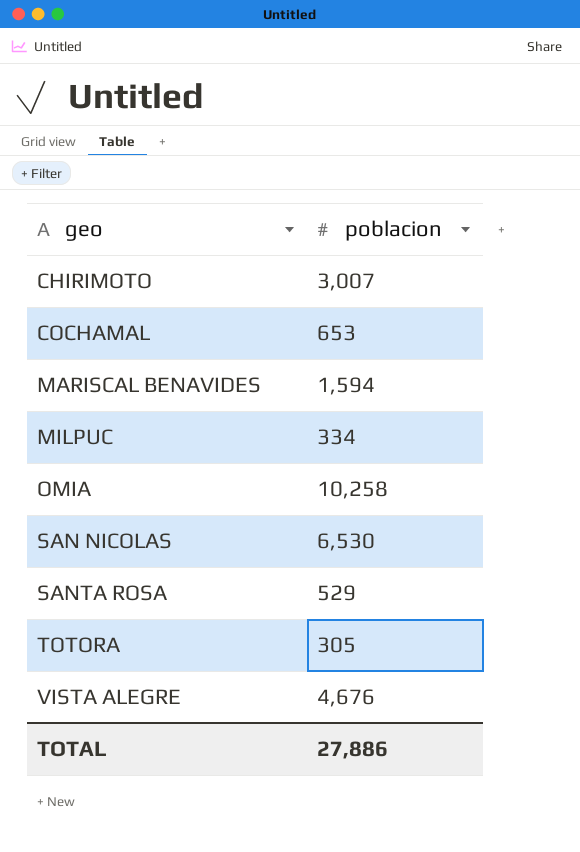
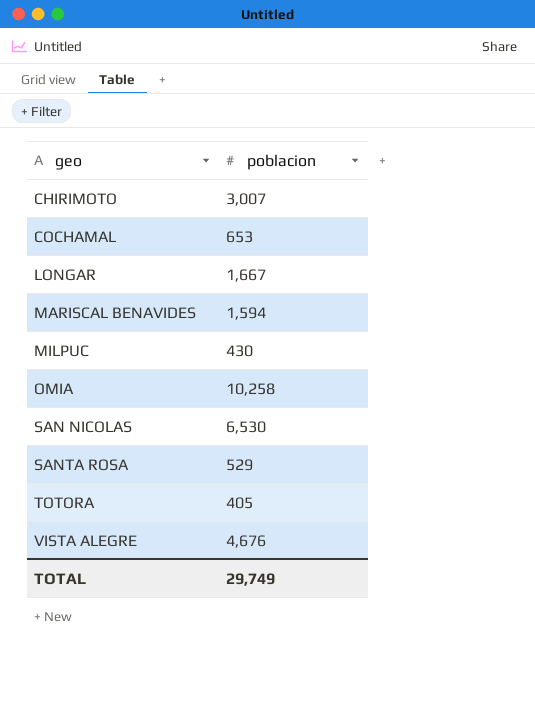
row LONGAR: none -> 1,667
MILPUC | poblacion: 334 -> 430
TOTORA | poblacion: 305 -> 405
TOTAL | poblacion: 27,886 -> 29,749

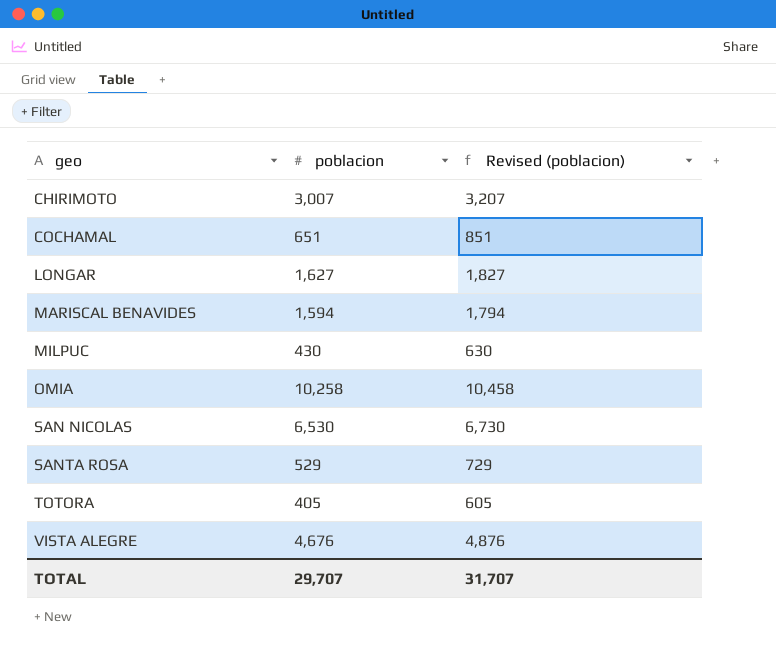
column Revised (poblacion) | formula: none -> [poblacion] + 200
COCHAMAL | poblacion: 653 -> 651
LONGAR | poblacion: 1,667 -> 1,627
TOTAL | poblacion: 29,749 -> 29,707

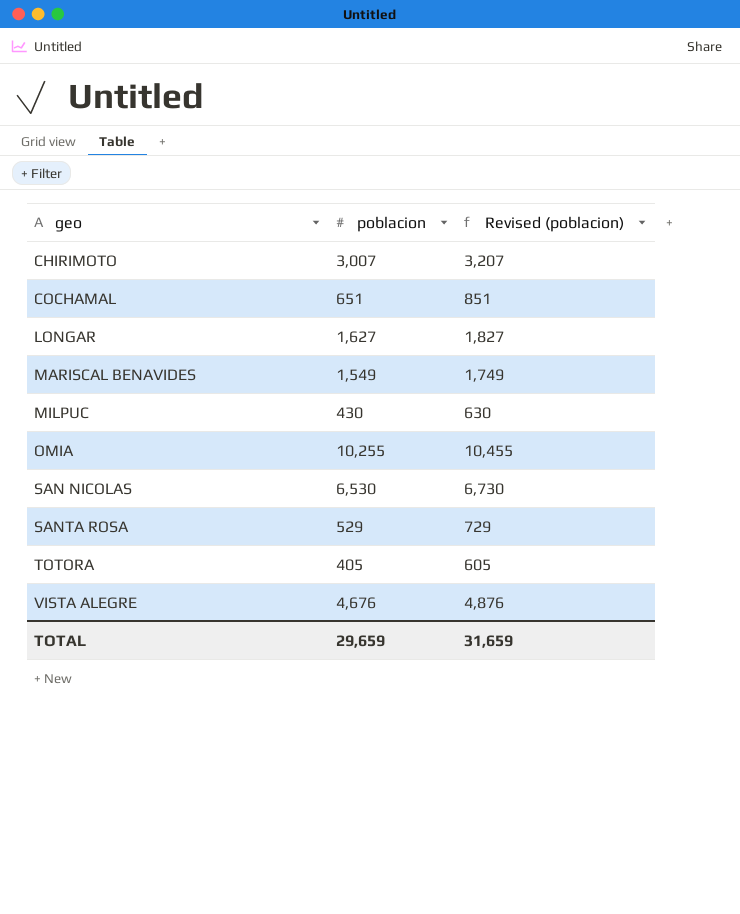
MARISCAL BENAVIDES | poblacion: 1,594 -> 1,549
MARISCAL BENAVIDES | Revised (poblacion): 1,794 -> 1,749
OMIA | poblacion: 10,258 -> 10,255
OMIA | Revised (poblacion): 10,458 -> 10,455
TOTAL | poblacion: 29,707 -> 29,659
TOTAL | Revised (poblacion): 31,707 -> 31,659

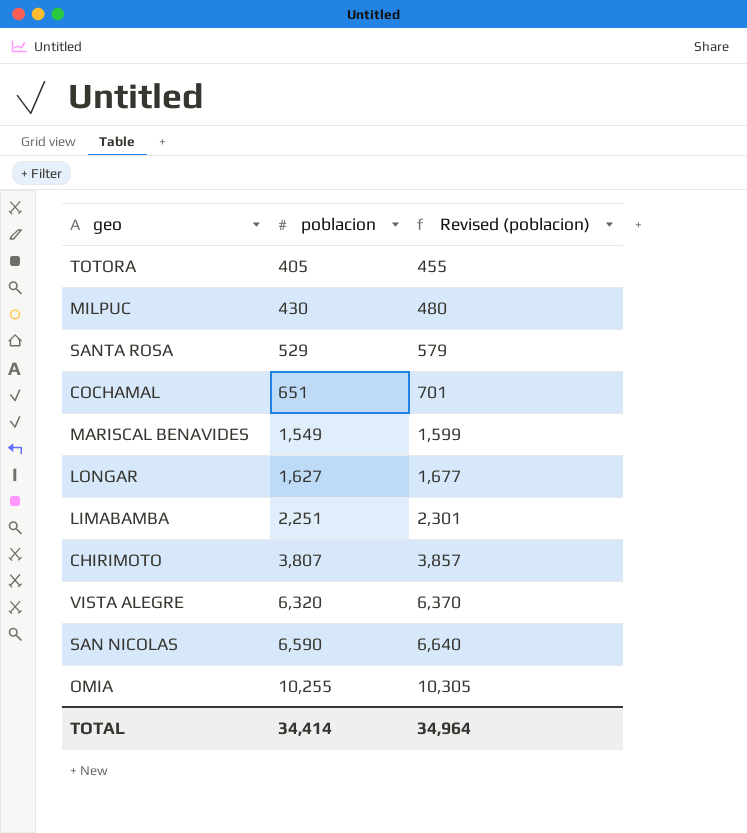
row order: geo ascending -> poblacion ascending
column Revised (poblacion) | formula: [poblacion] + 200 -> [poblacion] + 50
row LIMABAMBA: none -> 2,251 | 2,301
CHIRIMOTO | poblacion: 3,007 -> 3,807
VISTA ALEGRE | poblacion: 4,676 -> 6,320
SAN NICOLAS | poblacion: 6,530 -> 6,590
TOTAL | poblacion: 29,659 -> 34,414
TOTAL | Revised (poblacion): 31,659 -> 34,964

